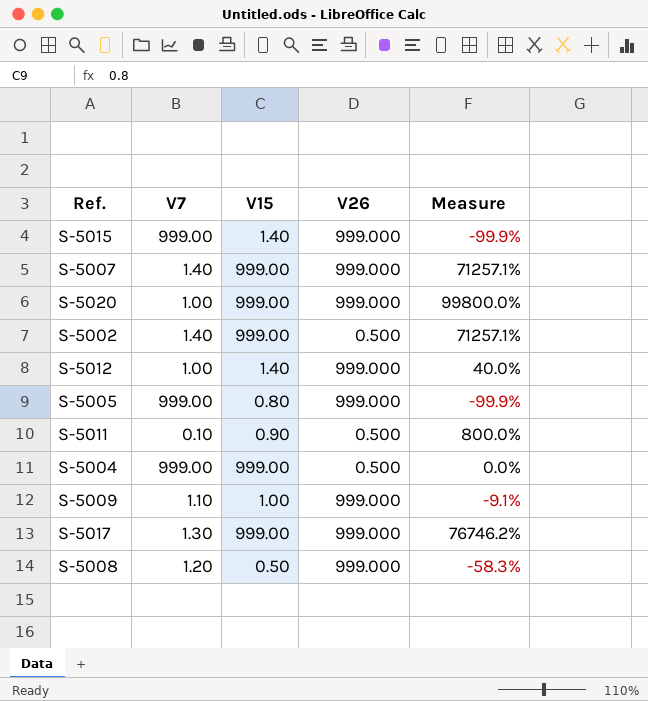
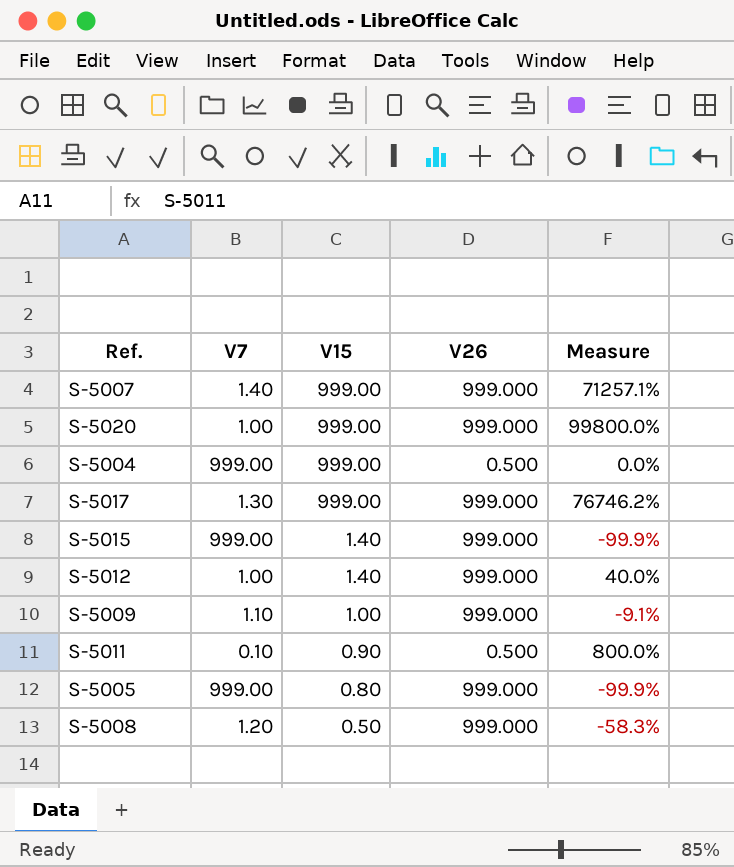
row order: none -> V15 descending
row S-5002: 1.40 | 999.00 | 0.500 | 71257.1% -> none

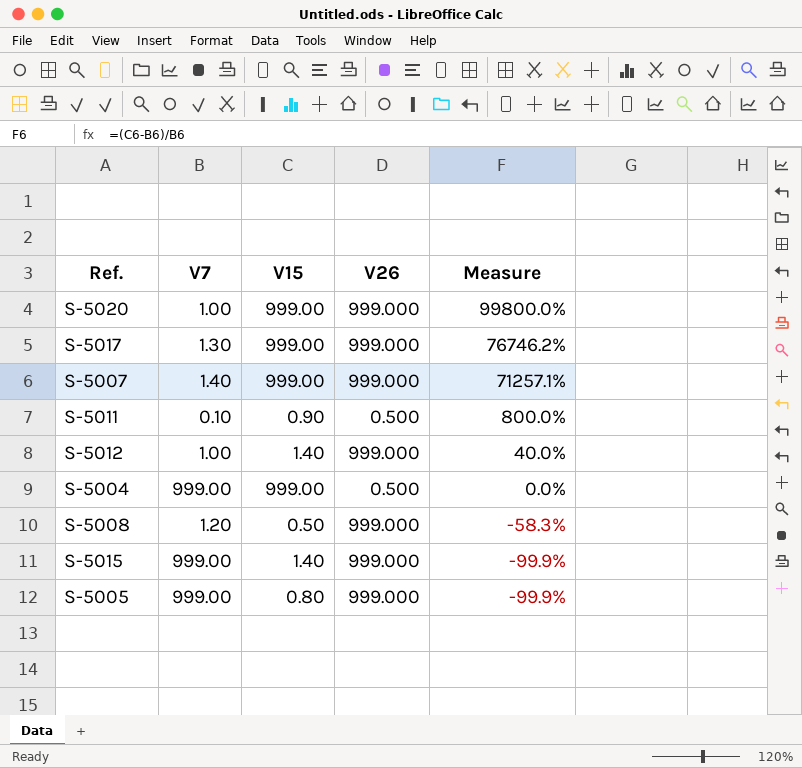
row order: V15 descending -> Measure descending
row S-5009: 1.10 | 1.00 | 999.000 | -9.1% -> none

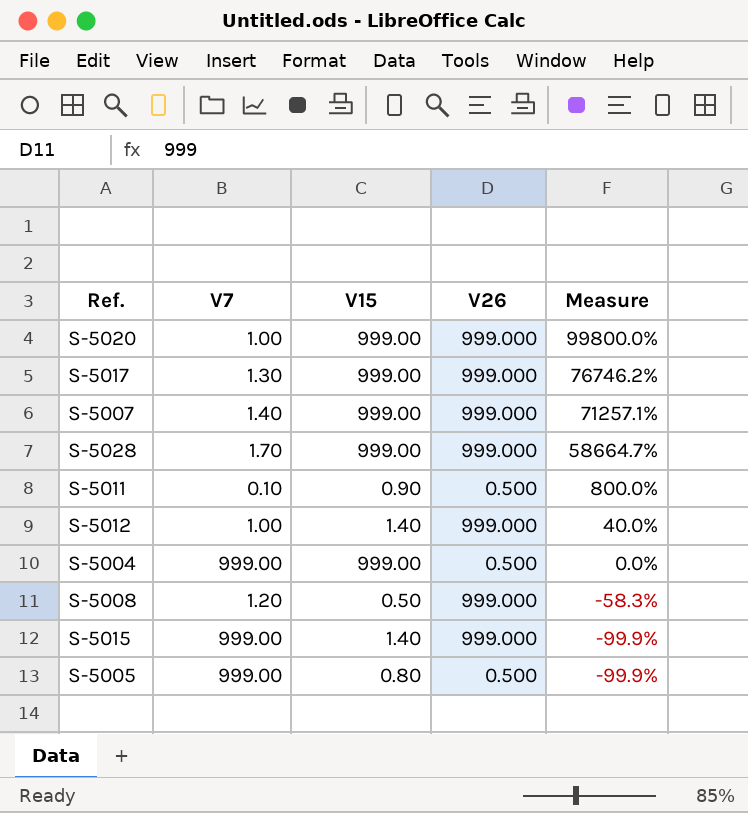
row S-5028: none -> 1.70 | 999.00 | 999.000 | 58664.7%
S-5005 | V26: 999.000 -> 0.500

